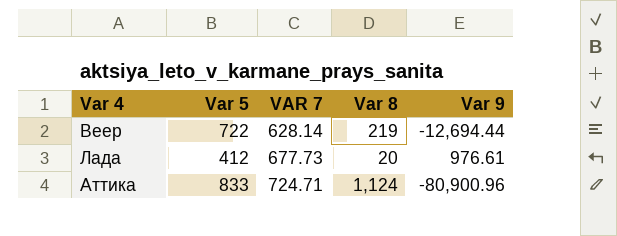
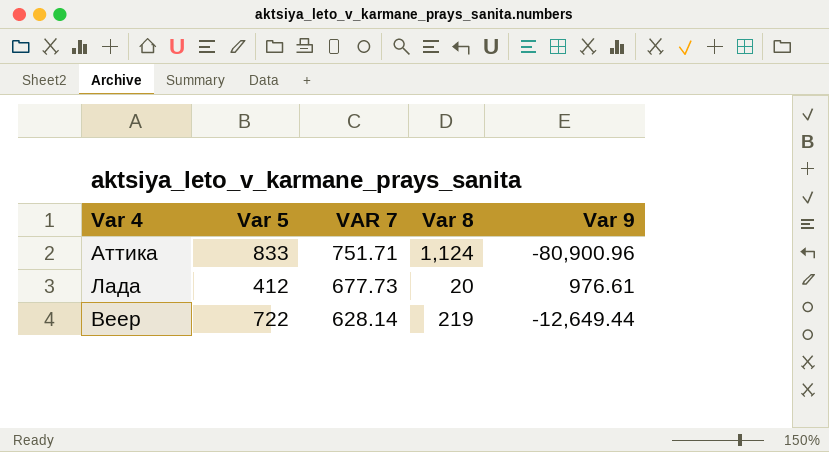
row order: VAR 7 ascending -> VAR 7 descending
Аттика | VAR 7: 724.71 -> 751.71
Веер | Var 9: -12,694.44 -> -12,649.44

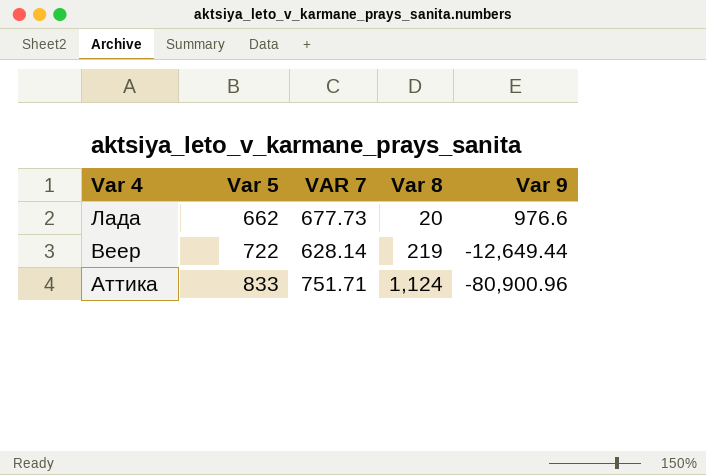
row order: VAR 7 descending -> Var 4 descending
Лада | Var 5: 412 -> 662
Лада | Var 9: 976.61 -> 976.6

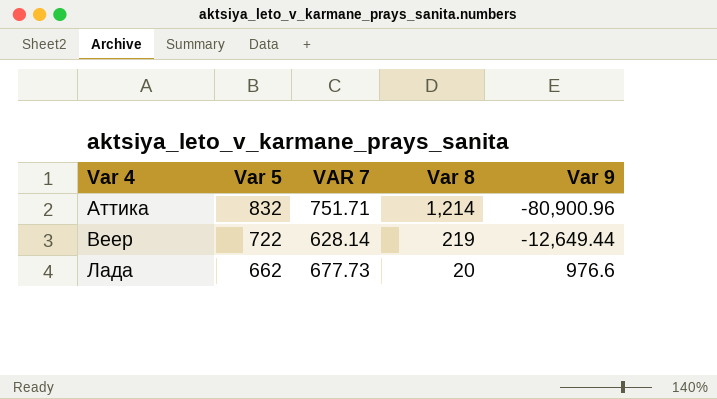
row order: Var 4 descending -> Var 4 ascending
Аттика | Var 5: 833 -> 832
Аттика | Var 8: 1,124 -> 1,214

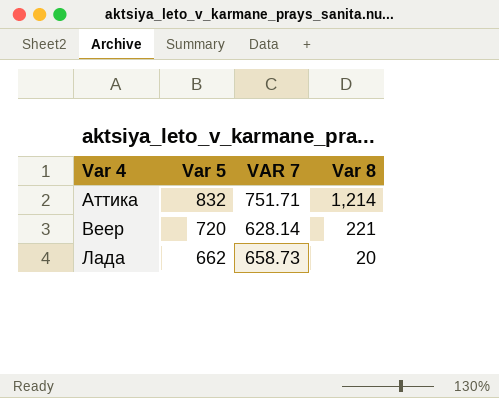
column Var 9 | position: 5 -> none
Веер | Var 5: 722 -> 720
Веер | Var 8: 219 -> 221
Лада | VAR 7: 677.73 -> 658.73

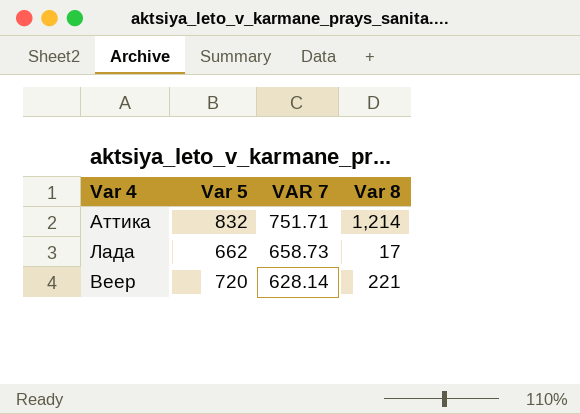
row order: Var 4 ascending -> VAR 7 descending
Лада | Var 8: 20 -> 17

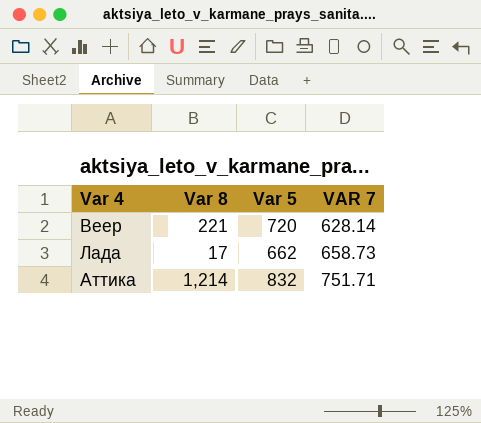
row order: VAR 7 descending -> VAR 7 ascending
column Var 8 | position: 4 -> 2

